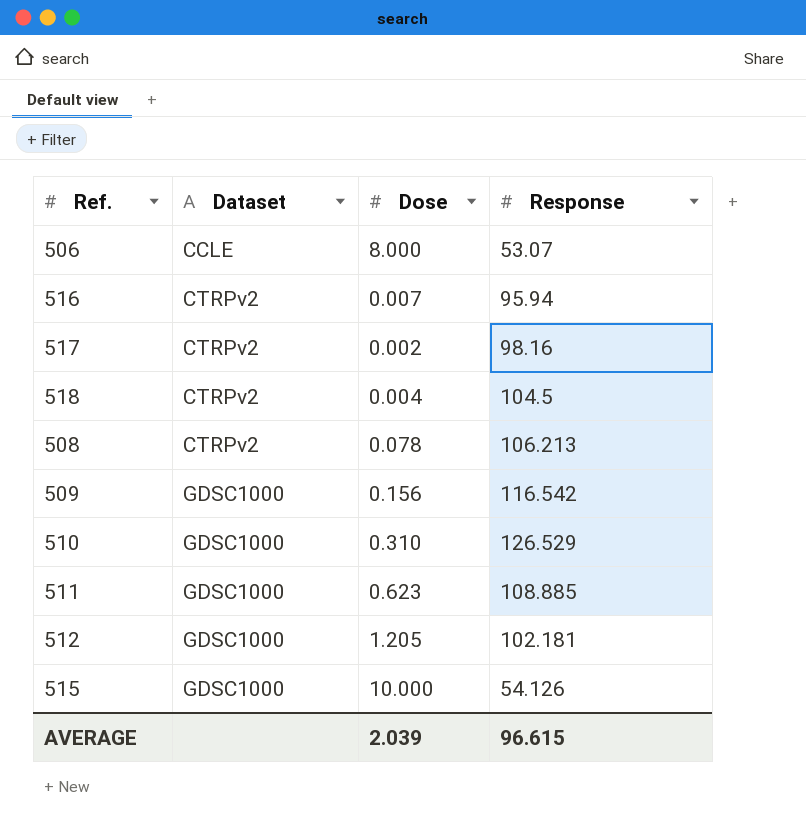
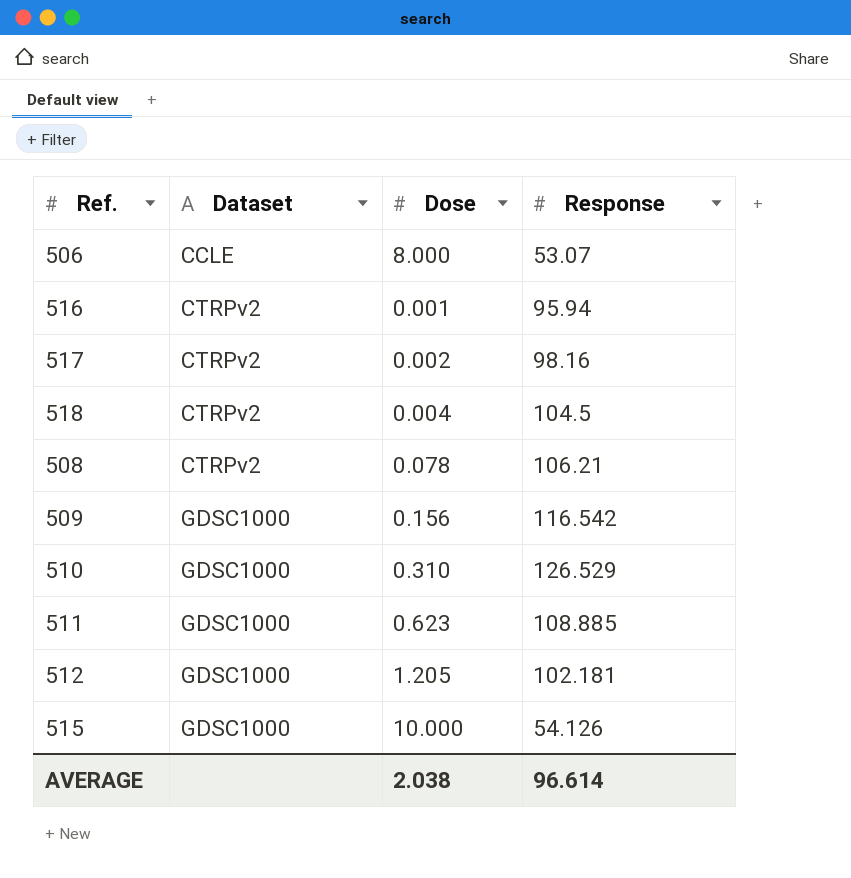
516 | Dose: 0.007 -> 0.001
508 | Response: 106.213 -> 106.21
AVERAGE | Dose: 2.039 -> 2.038
AVERAGE | Response: 96.615 -> 96.614

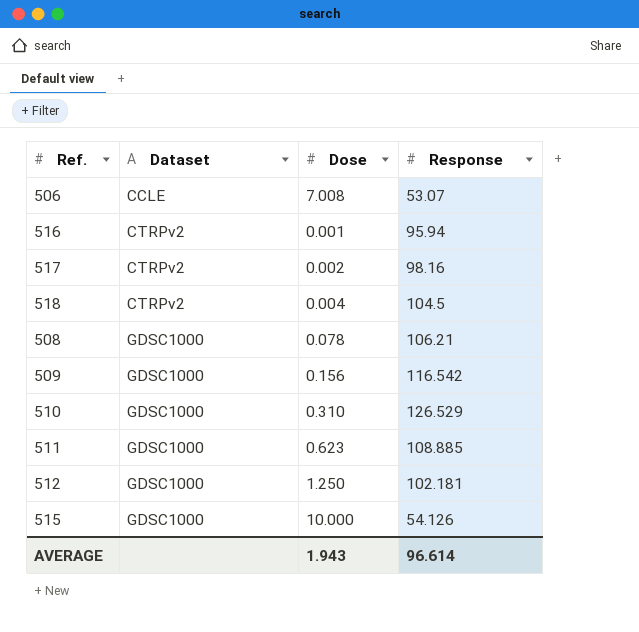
506 | Dose: 8.000 -> 7.008
508 | Dataset: CTRPv2 -> GDSC1000
512 | Dose: 1.205 -> 1.250
AVERAGE | Dose: 2.038 -> 1.943

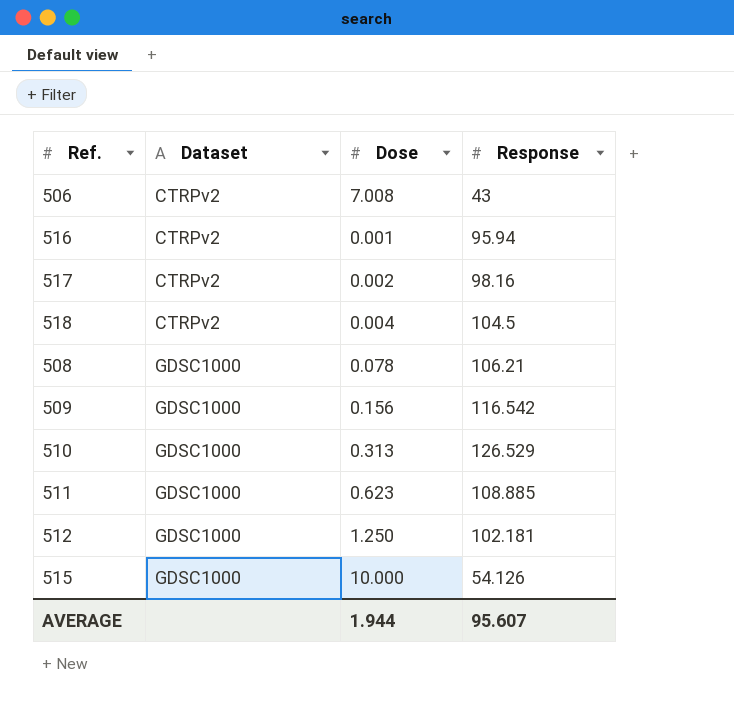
506 | Dataset: CCLE -> CTRPv2
506 | Response: 53.07 -> 43
510 | Dose: 0.310 -> 0.313
AVERAGE | Dose: 1.943 -> 1.944
AVERAGE | Response: 96.614 -> 95.607

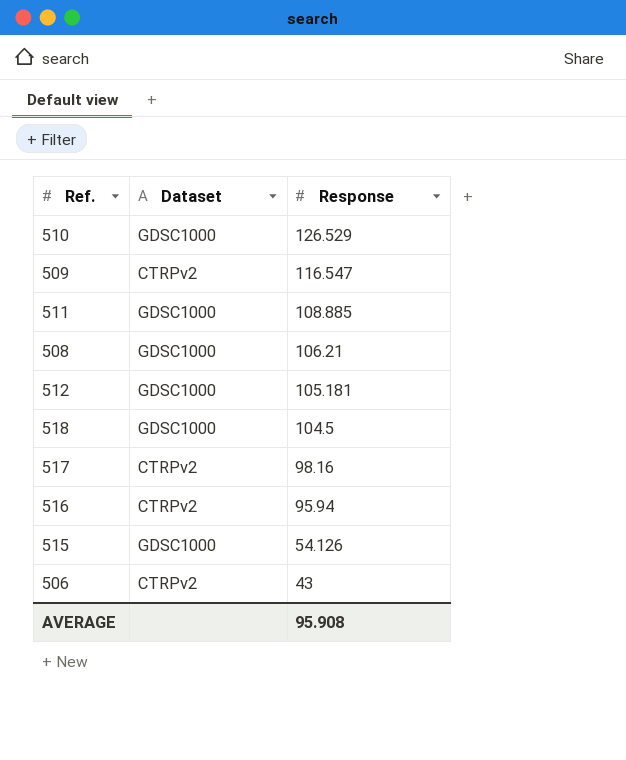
row order: Dataset ascending -> Response descending
column Dose | position: 3 -> none
509 | Dataset: GDSC1000 -> CTRPv2
509 | Response: 116.542 -> 116.547
512 | Response: 102.181 -> 105.181
518 | Dataset: CTRPv2 -> GDSC1000
AVERAGE | Response: 95.607 -> 95.908

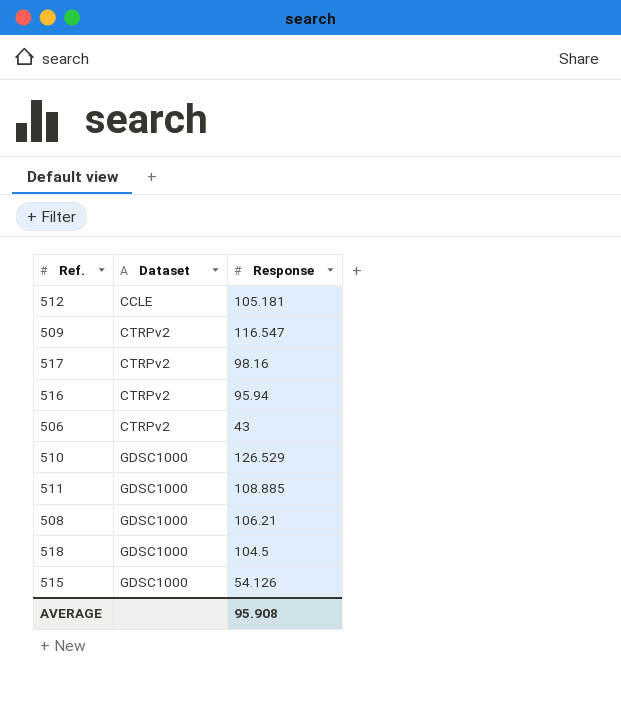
row order: Response descending -> Dataset ascending
512 | Dataset: GDSC1000 -> CCLE

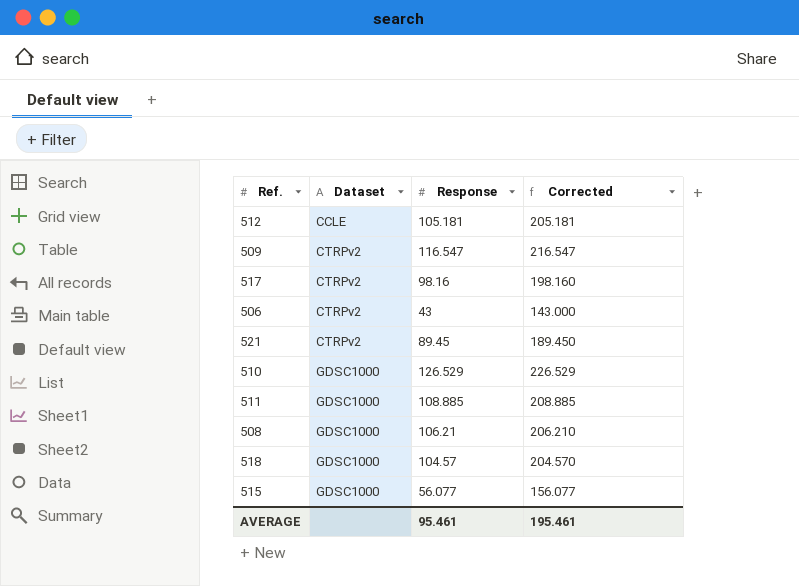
column Corrected | formula: none -> [Response] + 100
row 516: CTRPv2 | 95.94 -> none
row 521: none -> CTRPv2 | 89.45 | 189.450
518 | Response: 104.5 -> 104.57
515 | Response: 54.126 -> 56.077
AVERAGE | Response: 95.908 -> 95.461

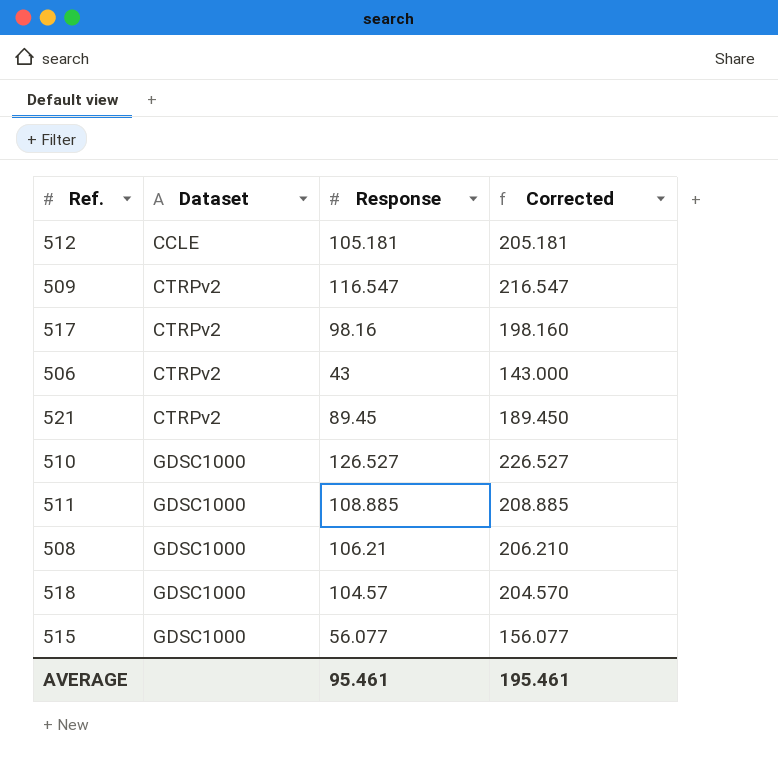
510 | Response: 126.529 -> 126.527
510 | Corrected: 226.529 -> 226.527

